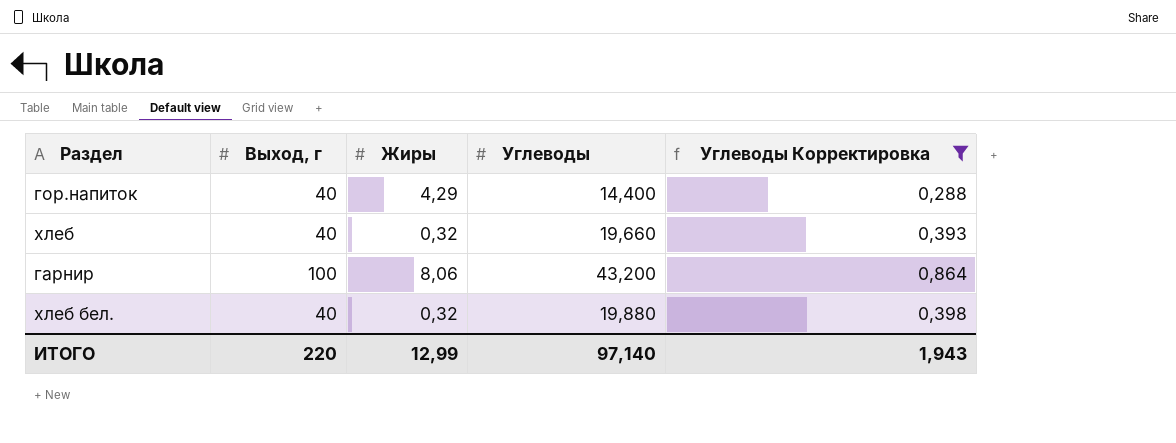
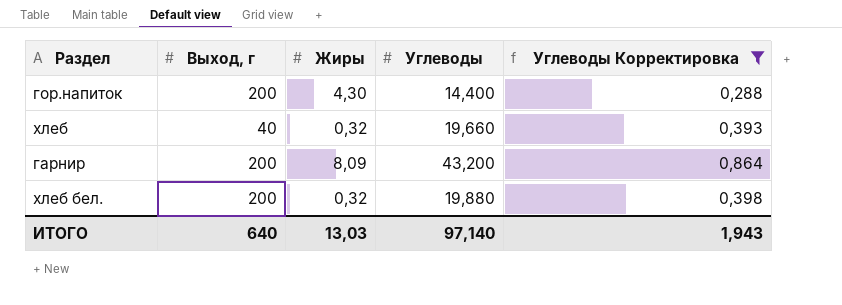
гор.напиток | Выход, г: 40 -> 200
гор.напиток | Жиры: 4,29 -> 4,30
гарнир | Выход, г: 100 -> 200
гарнир | Жиры: 8,06 -> 8,09
хлеб бел. | Выход, г: 40 -> 200
ИТОГО | Выход, г: 220 -> 640
ИТОГО | Жиры: 12,99 -> 13,03

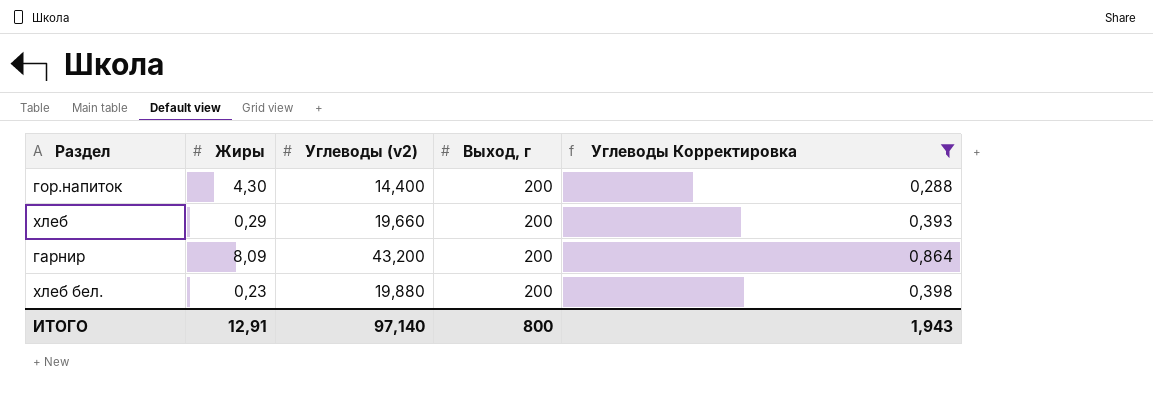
column name: Углеводы -> Углеводы (v2)
column Выход, г | position: 2 -> 4
хлеб | Жиры: 0,32 -> 0,29
хлеб | Выход, г: 40 -> 200
хлеб бел. | Жиры: 0,32 -> 0,23
ИТОГО | Жиры: 13,03 -> 12,91
ИТОГО | Выход, г: 640 -> 800

